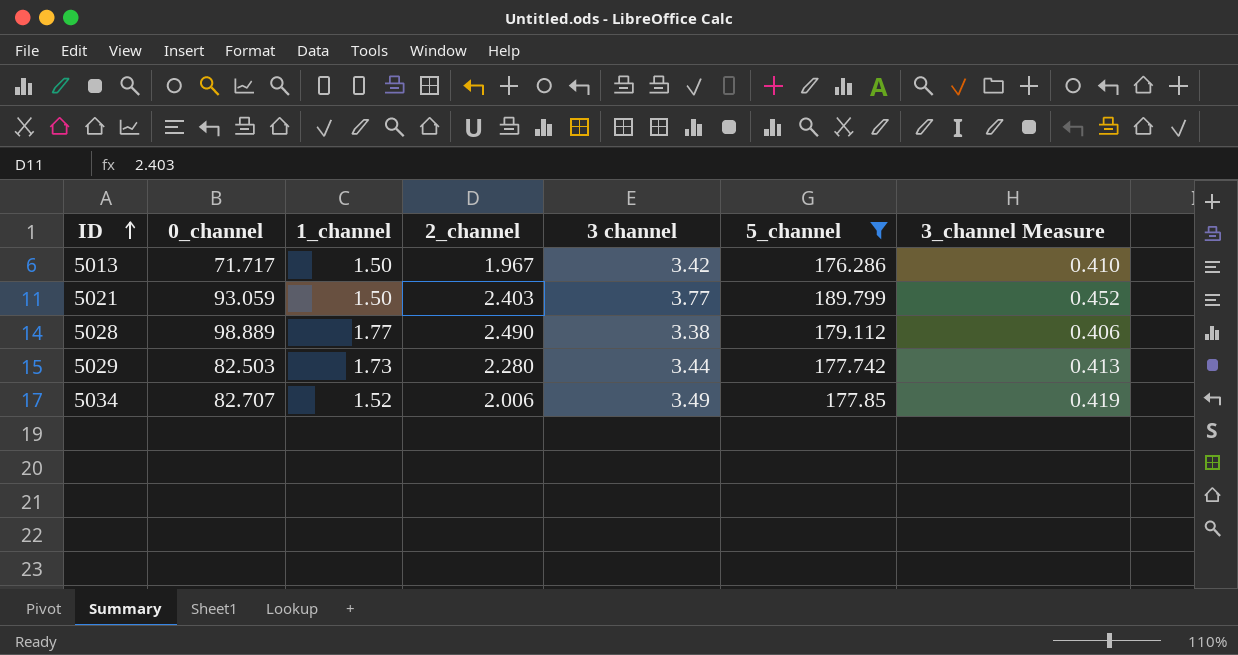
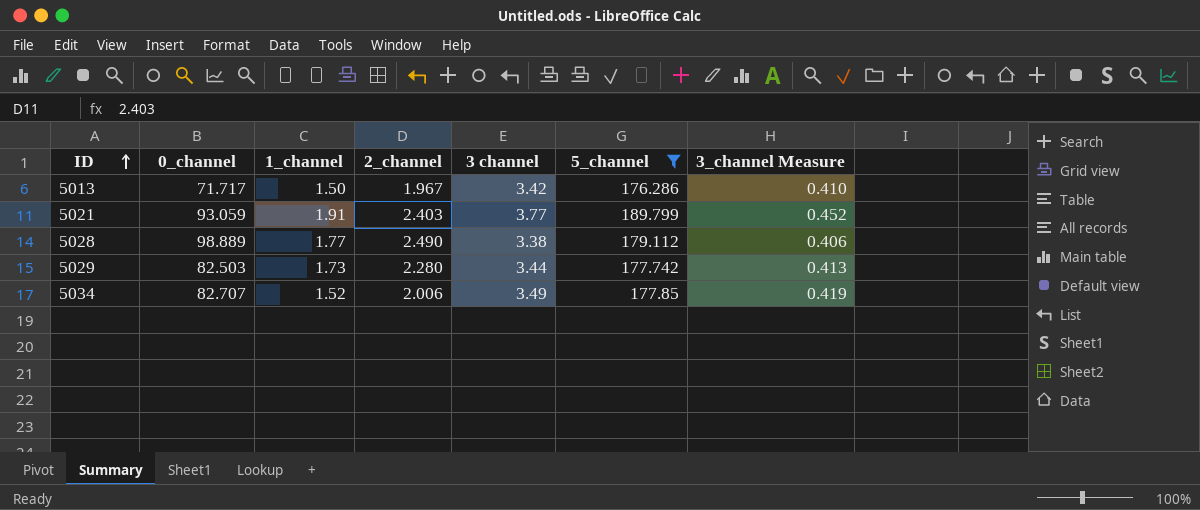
5021 | 1_channel: 1.50 -> 1.91

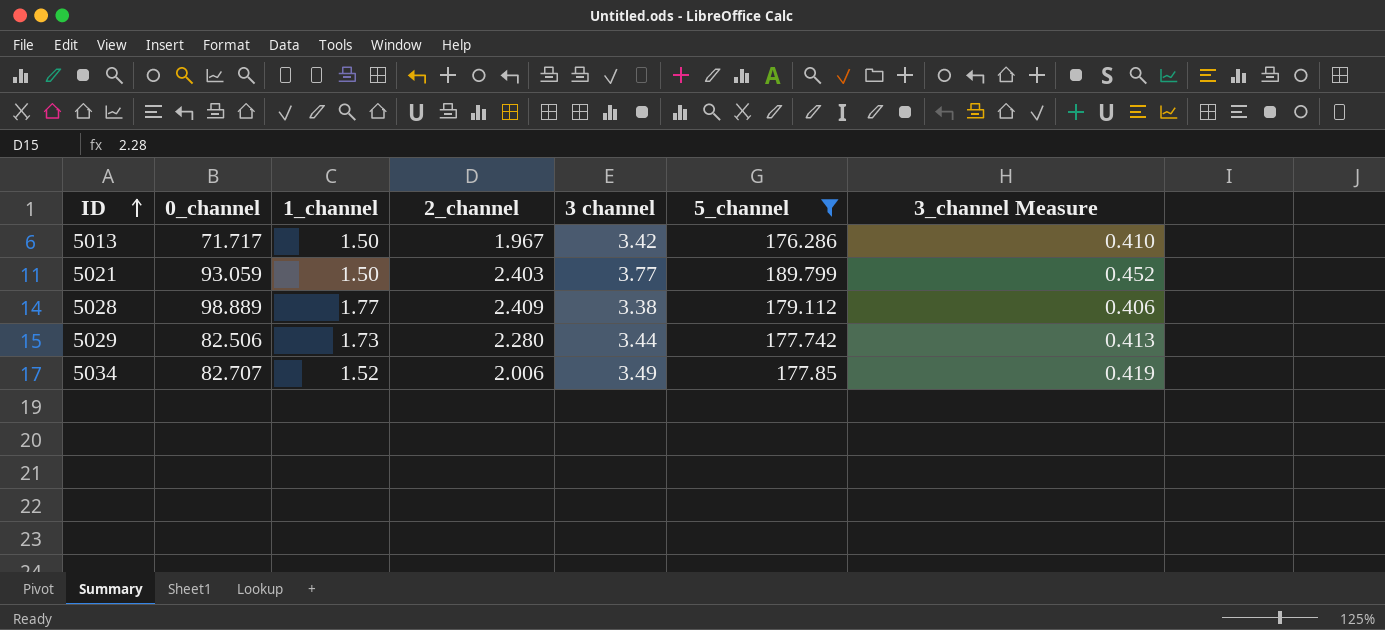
5021 | 1_channel: 1.91 -> 1.50
5028 | 2_channel: 2.490 -> 2.409
5029 | 0_channel: 82.503 -> 82.506

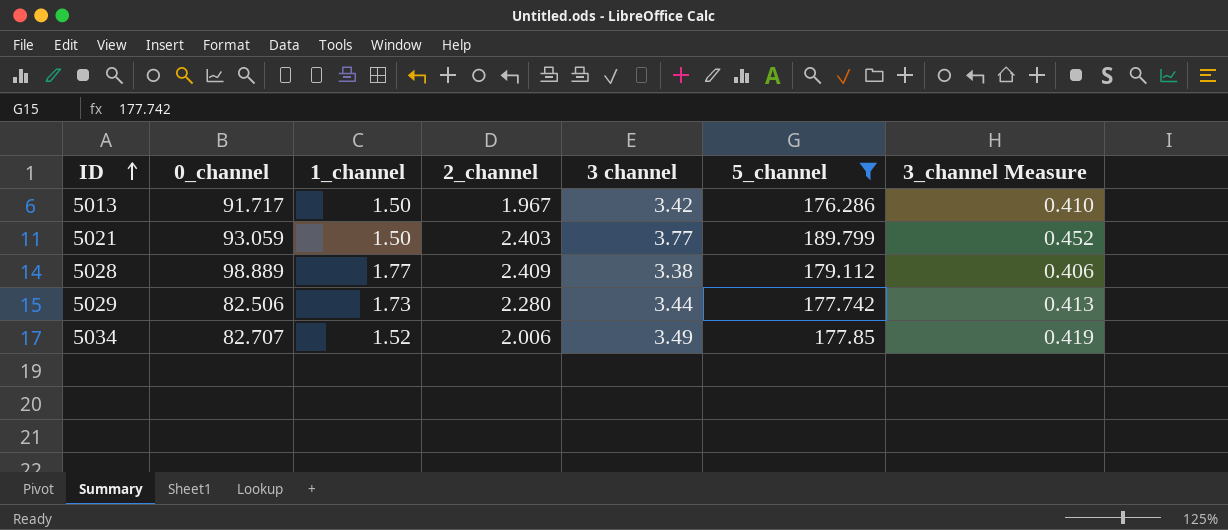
5013 | 0_channel: 71.717 -> 91.717

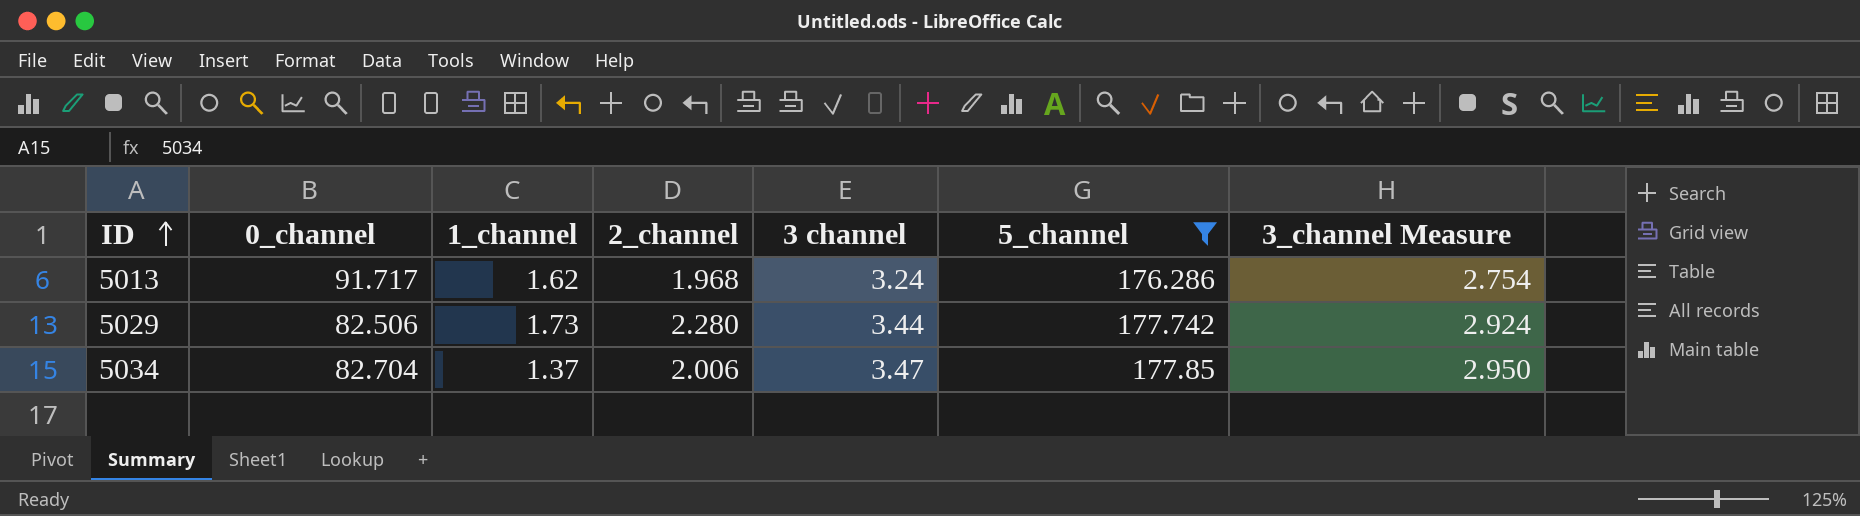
column 3_channel Measure | formula: [3 channel] * 0.12 -> [3 channel] * 0.85
row 5021: 93.059 | 1.50 | 2.403 | 3.77 | 189.799 | 0.452 -> none
row 5028: 98.889 | 1.77 | 2.409 | 3.38 | 179.112 | 0.406 -> none
5013 | 1_channel: 1.50 -> 1.62
5013 | 2_channel: 1.967 -> 1.968
5013 | 3 channel: 3.42 -> 3.24
5034 | 0_channel: 82.707 -> 82.704
5034 | 1_channel: 1.52 -> 1.37
5034 | 3 channel: 3.49 -> 3.47

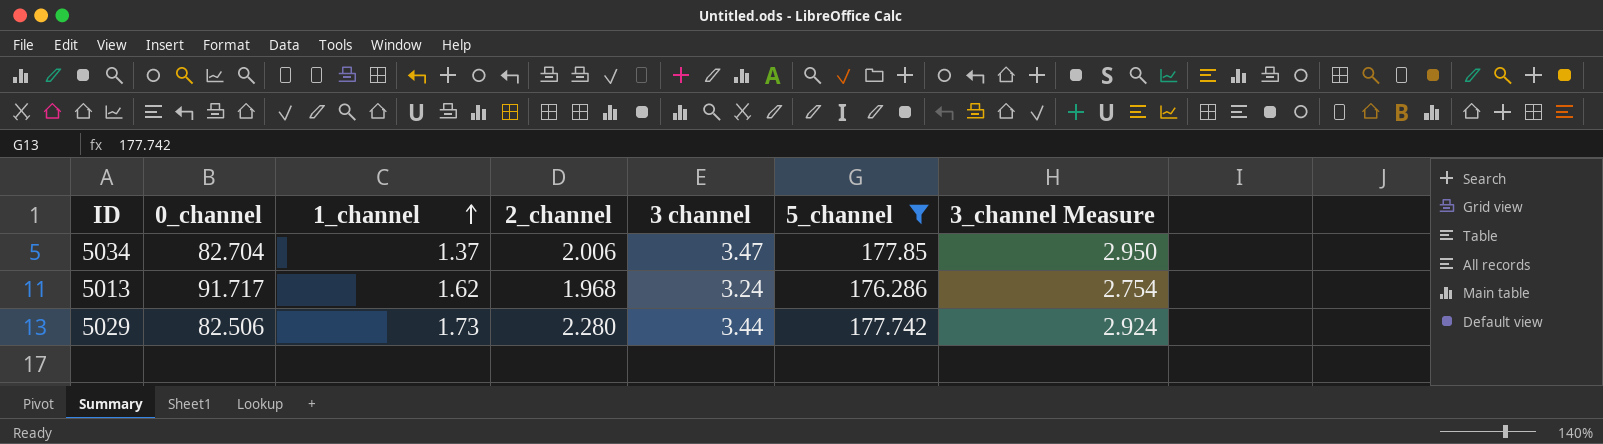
row order: ID ascending -> 1_channel ascending

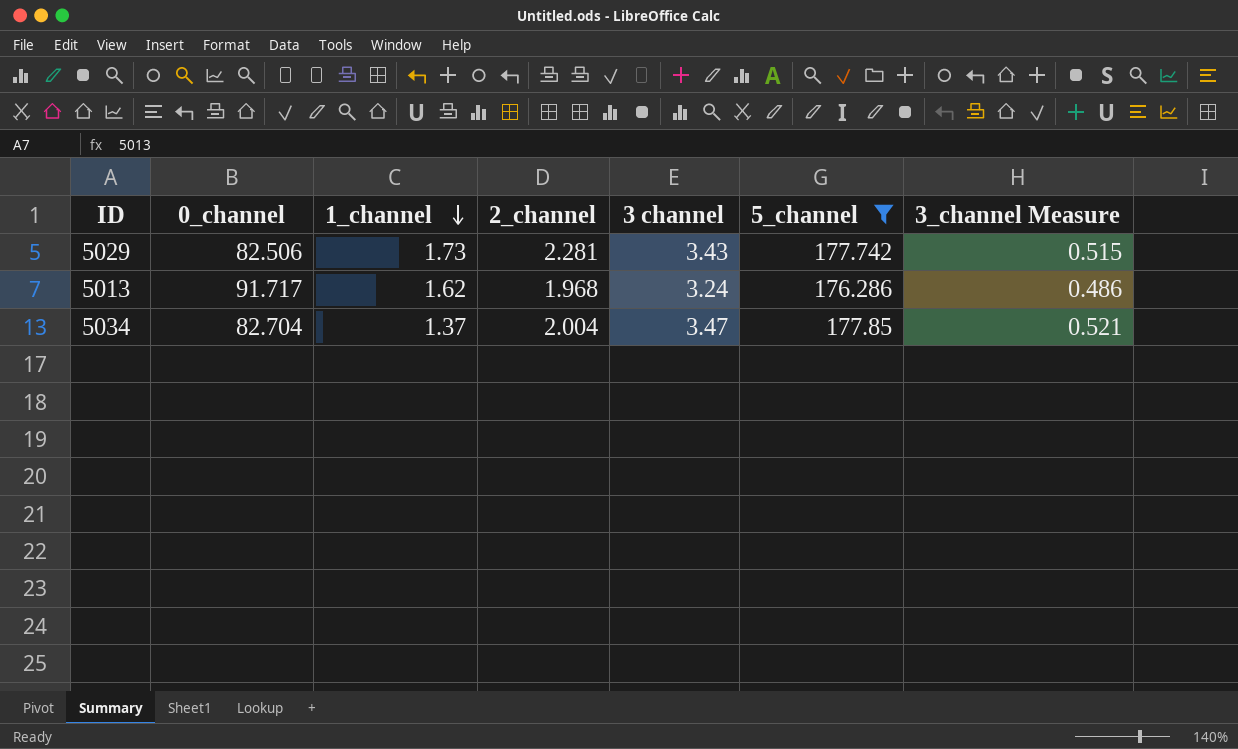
row order: 1_channel ascending -> 1_channel descending
column 3_channel Measure | formula: [3 channel] * 0.85 -> [3 channel] * 0.15
5029 | 2_channel: 2.280 -> 2.281
5029 | 3 channel: 3.44 -> 3.43
5034 | 2_channel: 2.006 -> 2.004

